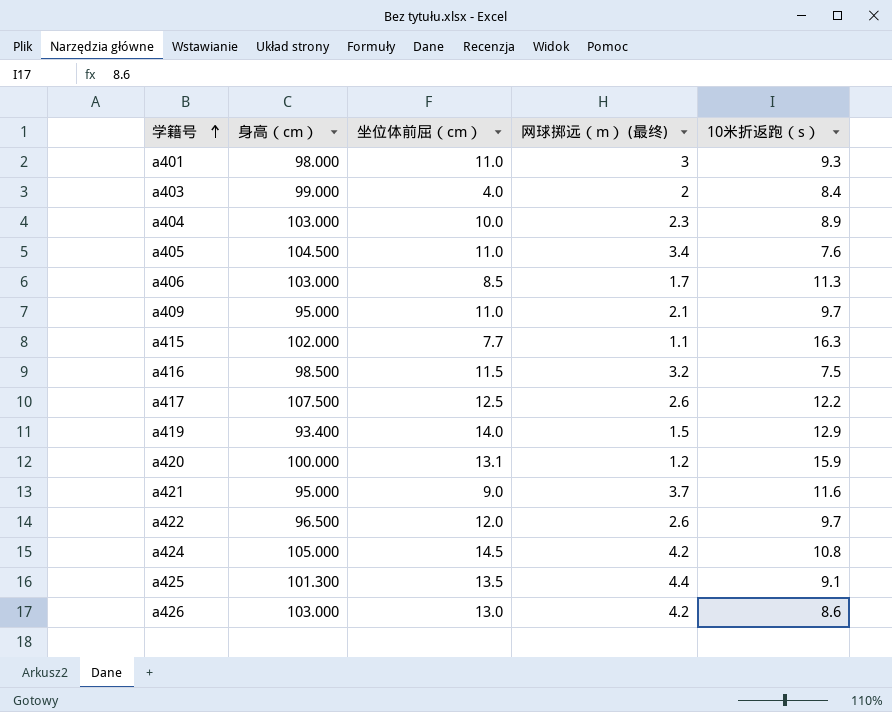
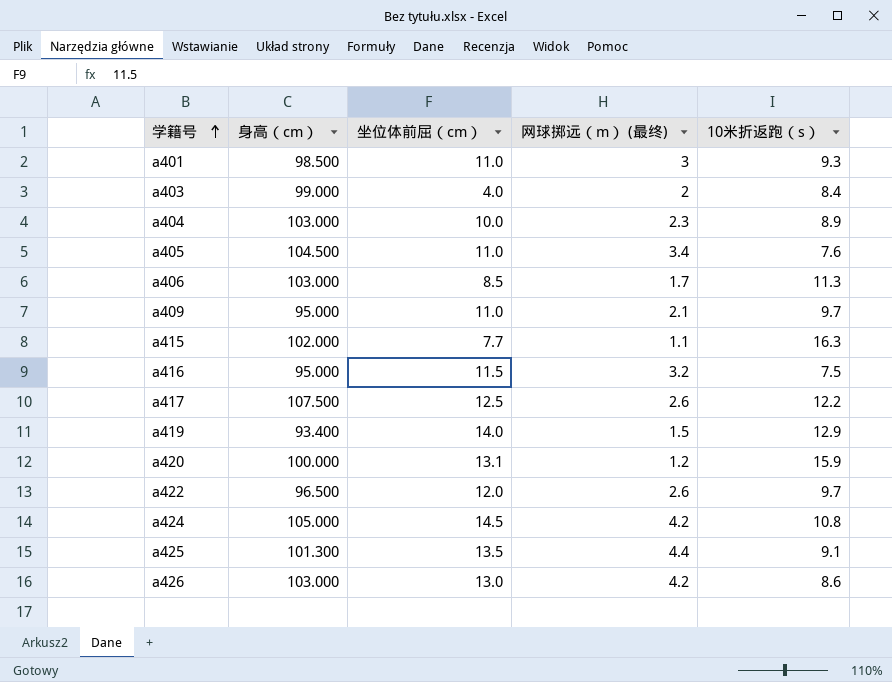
row a421: 95.000 | 9.0 | 3.7 | 11.6 -> none
a401 | 身高（cm）: 98.000 -> 98.500
a416 | 身高（cm）: 98.500 -> 95.000

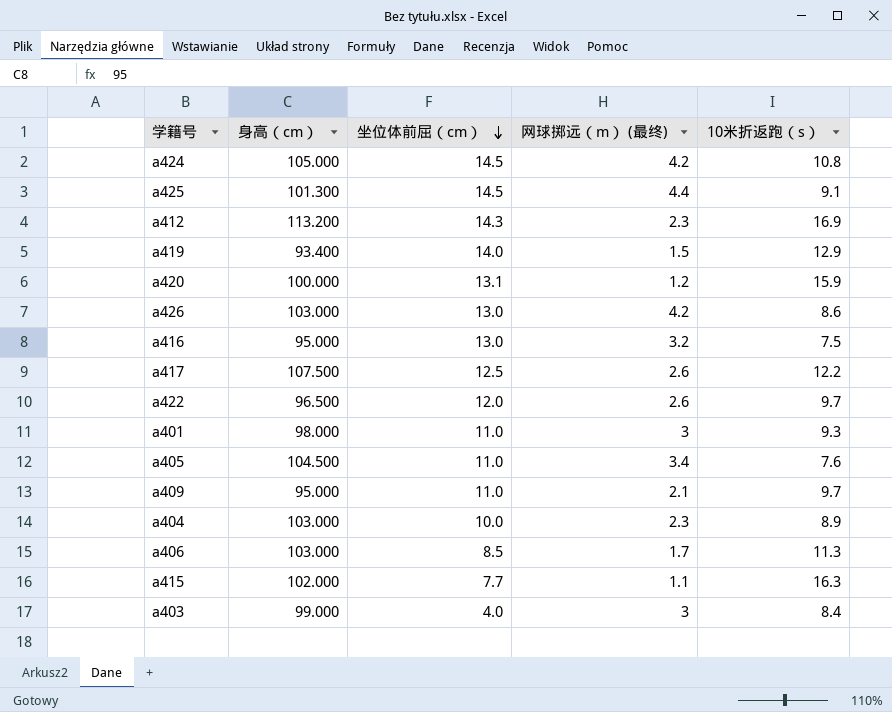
row order: 学籍号 ascending -> 坐位体前屈（cm） descending
a425 | 坐位体前屈（cm）: 13.5 -> 14.5
row a412: none -> 113.200 | 14.3 | 2.3 | 16.9
a416 | 坐位体前屈（cm）: 11.5 -> 13.0
a401 | 身高（cm）: 98.500 -> 98.000
a403 | 网球掷远（m） (最终): 2 -> 3

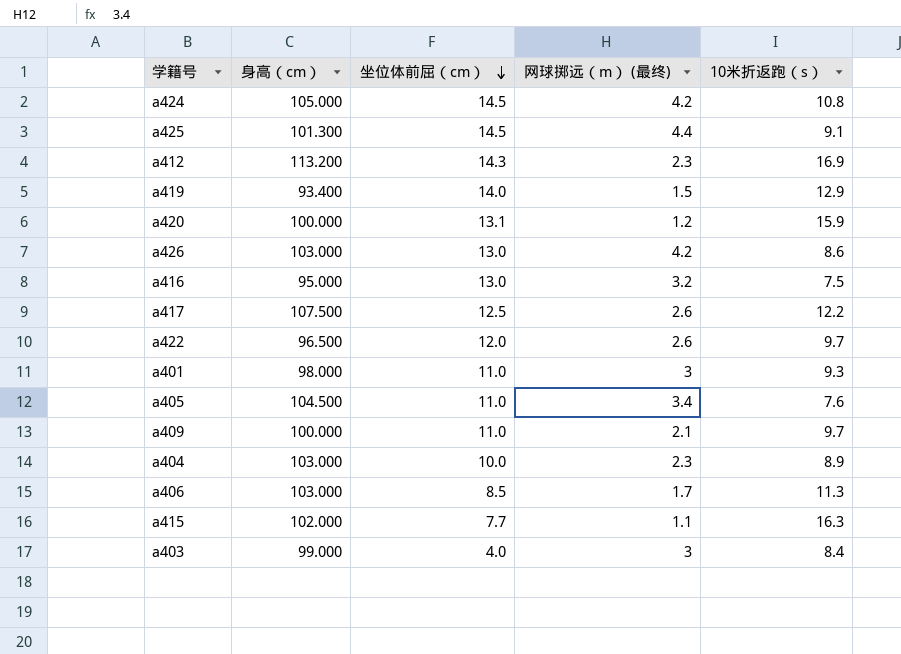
a409 | 身高（cm）: 95.000 -> 100.000

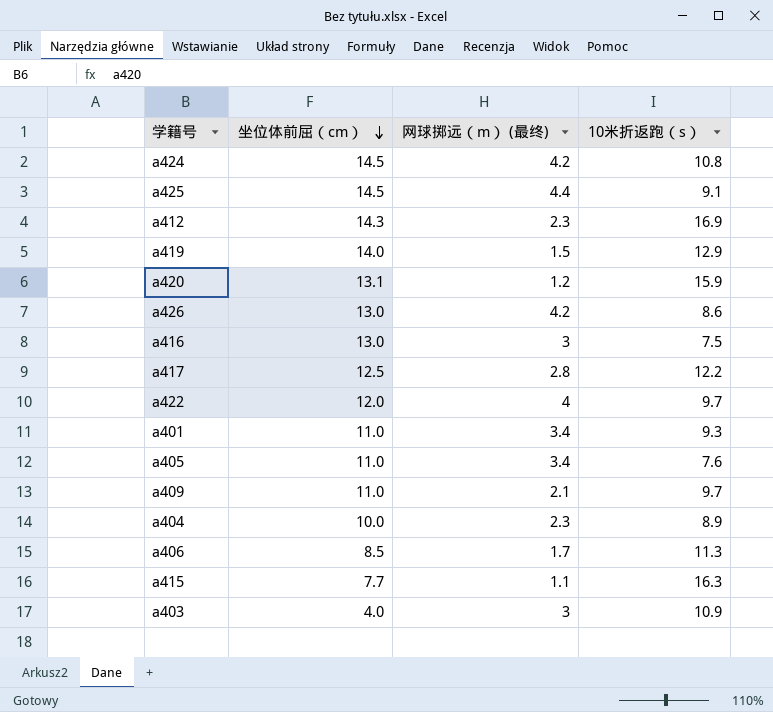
column 身高（cm） | position: 2 -> none
a416 | 网球掷远（m） (最终): 3.2 -> 3
a417 | 网球掷远（m） (最终): 2.6 -> 2.8
a422 | 网球掷远（m） (最终): 2.6 -> 4
a401 | 网球掷远（m） (最终): 3 -> 3.4
a403 | 10米折返跑（s）: 8.4 -> 10.9

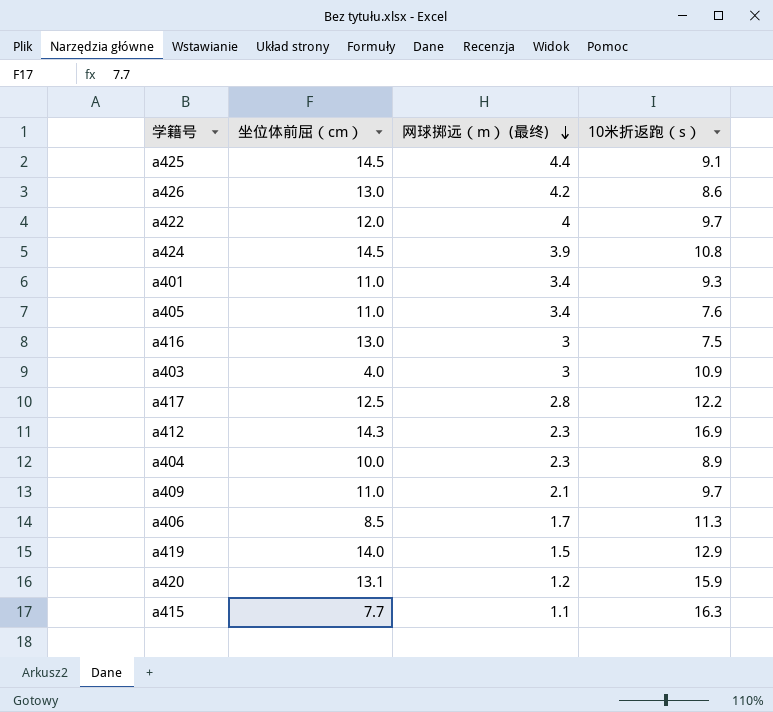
row order: 坐位体前屈（cm） descending -> 网球掷远（m） (最终) descending
a424 | 网球掷远（m） (最终): 4.2 -> 3.9

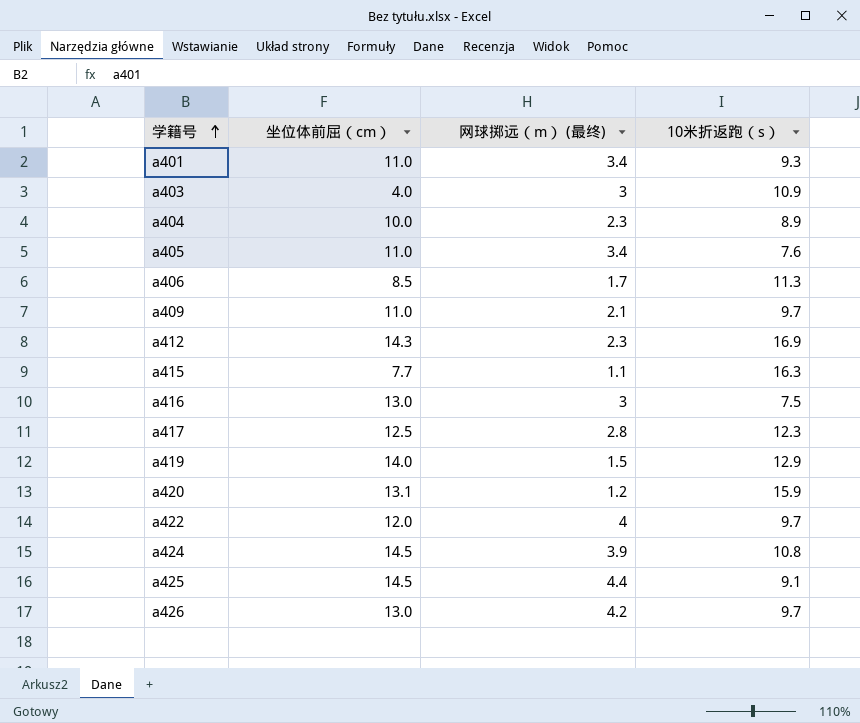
row order: 网球掷远（m） (最终) descending -> 学籍号 ascending
a417 | 10米折返跑（s）: 12.2 -> 12.3
a426 | 10米折返跑（s）: 8.6 -> 9.7

